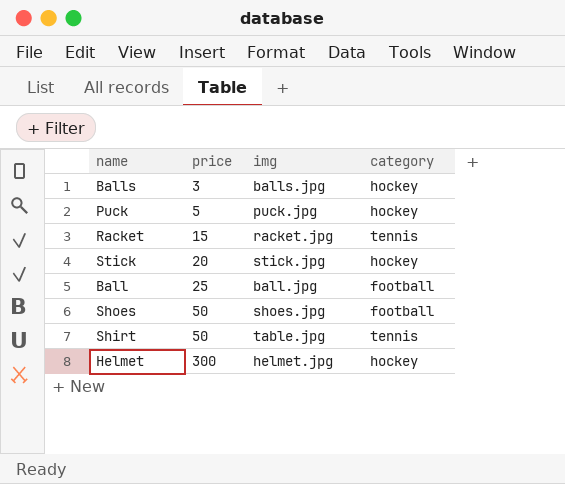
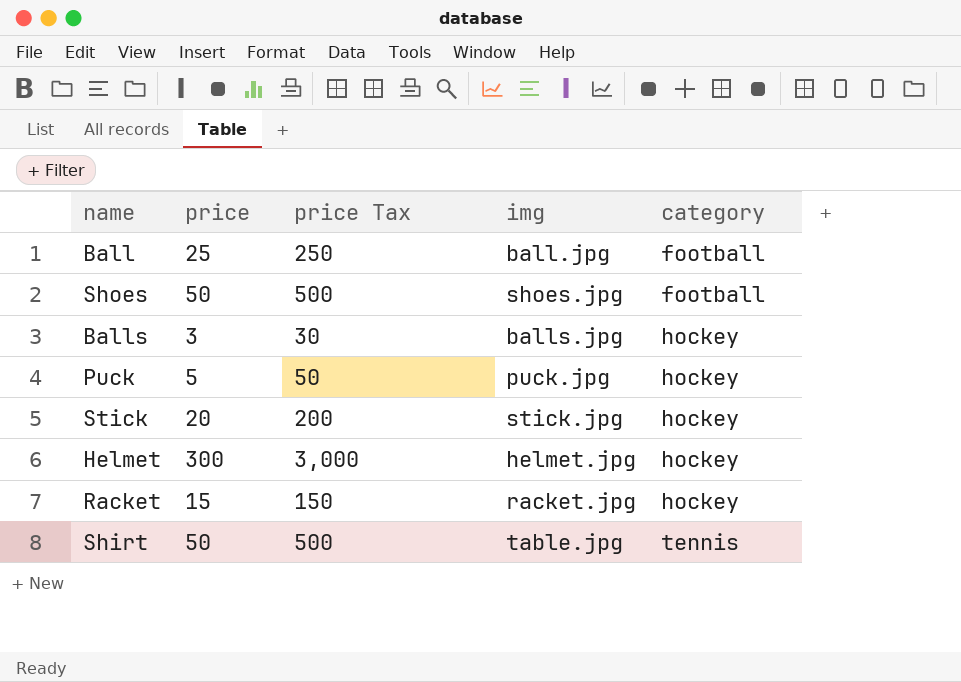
row order: price ascending -> category ascending
column price Tax | formula: none -> [price] * 10
Racket | category: tennis -> hockey

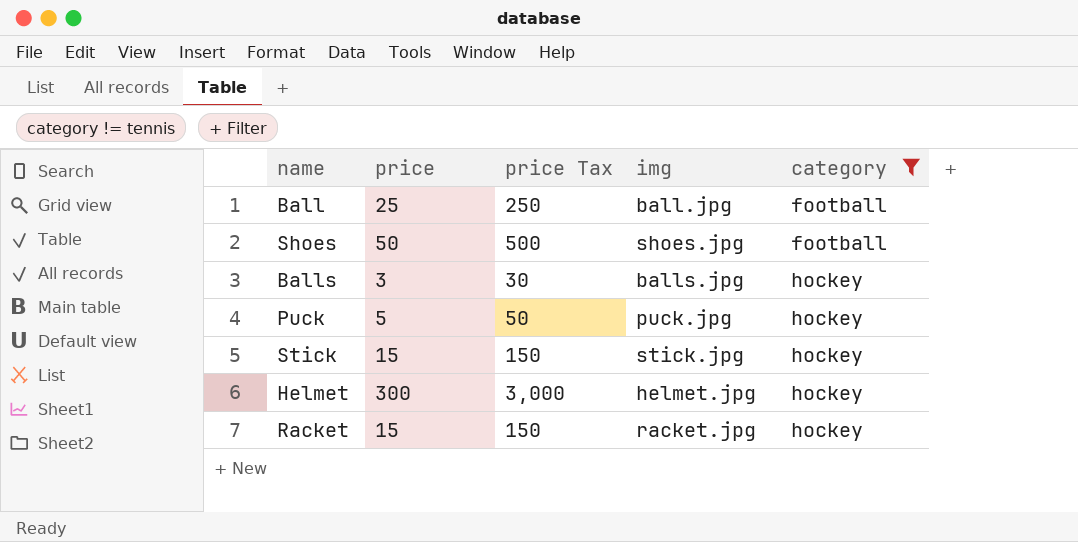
filter: none -> category != tennis
Stick | price: 20 -> 15
Stick | price Tax: 200 -> 150

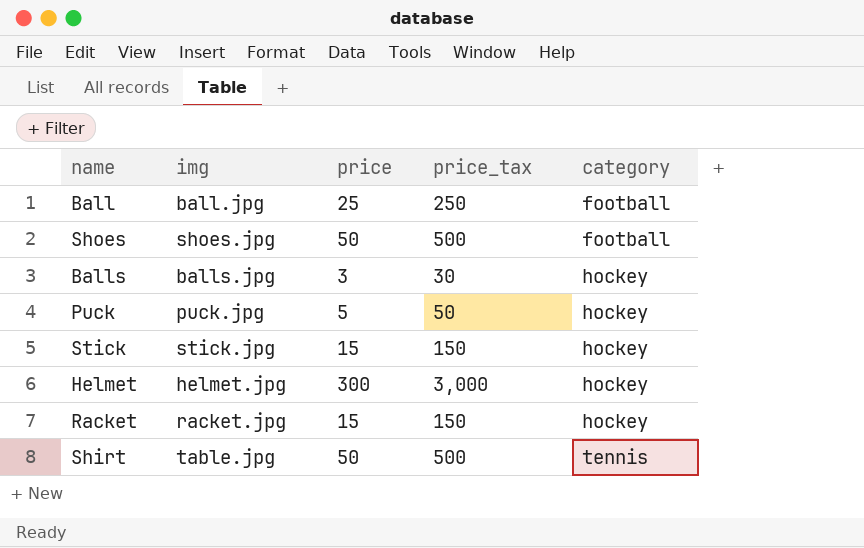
filter: category != tennis -> none
column img | position: 4 -> 2
column name: price Tax -> price_tax

